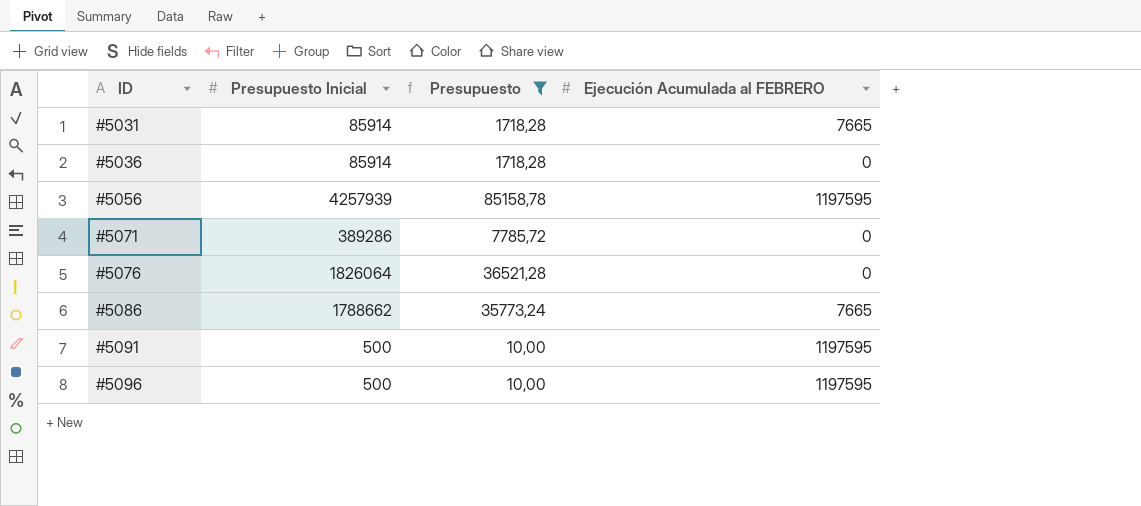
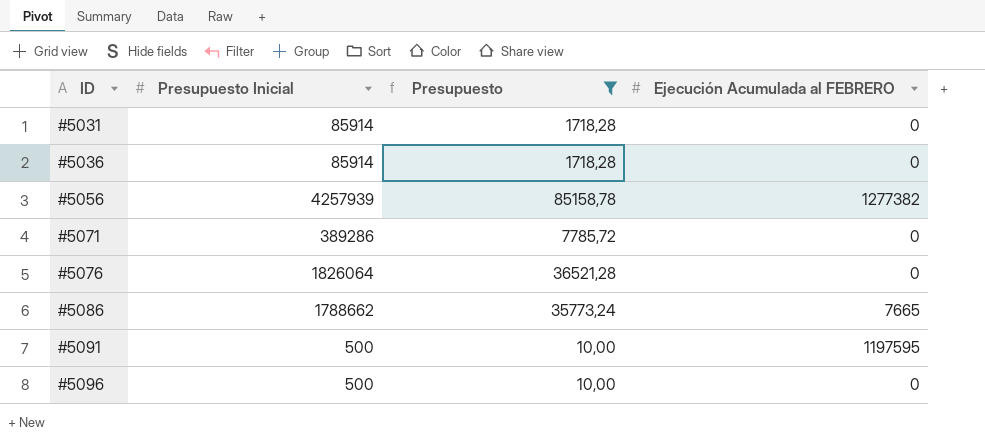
#5031 | Ejecución Acumulada al FEBRERO: 7665 -> 0
#5056 | Ejecución Acumulada al FEBRERO: 1197595 -> 1277382
#5096 | Ejecución Acumulada al FEBRERO: 1197595 -> 0

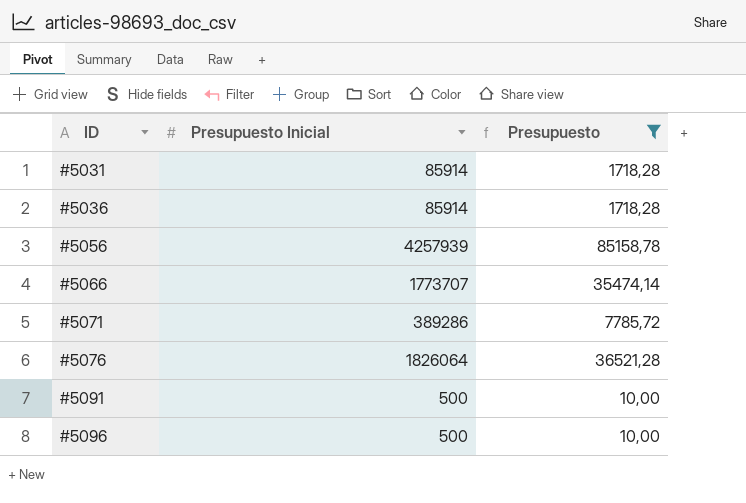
column Ejecución Acumulada al FEBRERO | position: 4 -> none
row #5086: 1788662 | 35773,24 | 7665 -> none
row #5066: none -> 1773707 | 35474,14

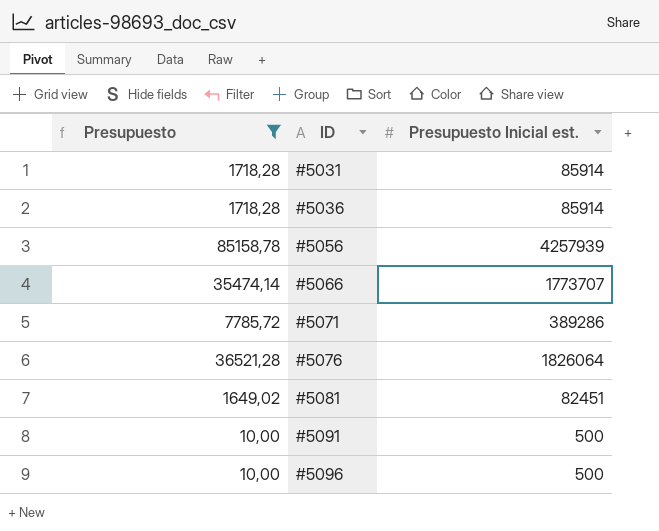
column Presupuesto | position: 3 -> 1
column name: Presupuesto Inicial -> Presupuesto Inicial est.
row #5081: none -> 1649,02 | 82451

